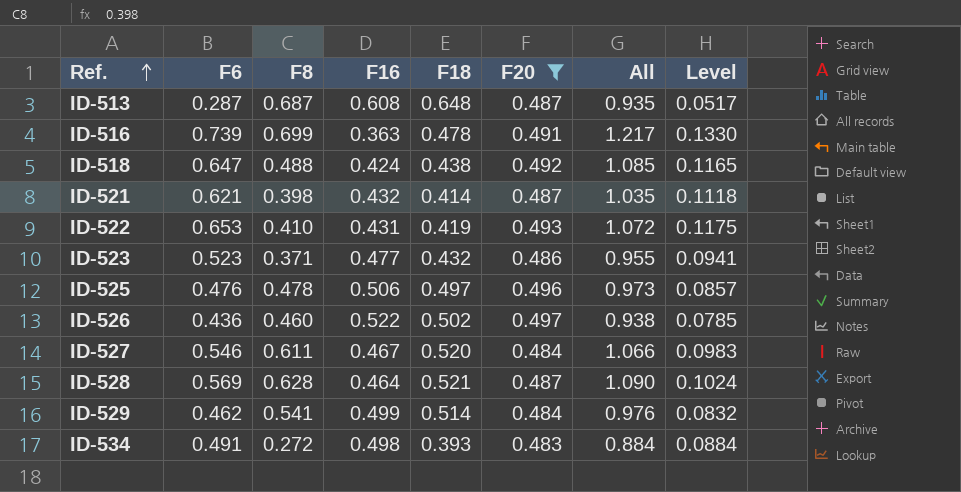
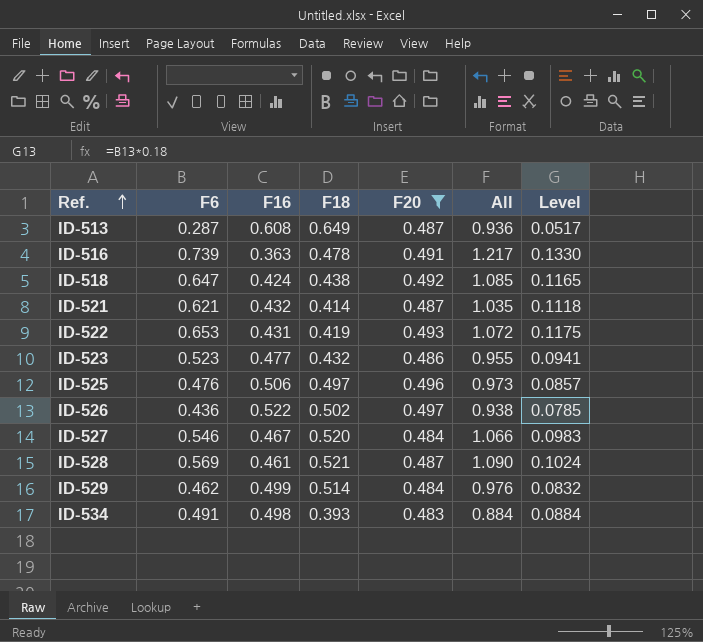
column F8 | position: 3 -> none
ID-513 | F18: 0.648 -> 0.649
ID-513 | All: 0.935 -> 0.936
ID-528 | F16: 0.464 -> 0.461

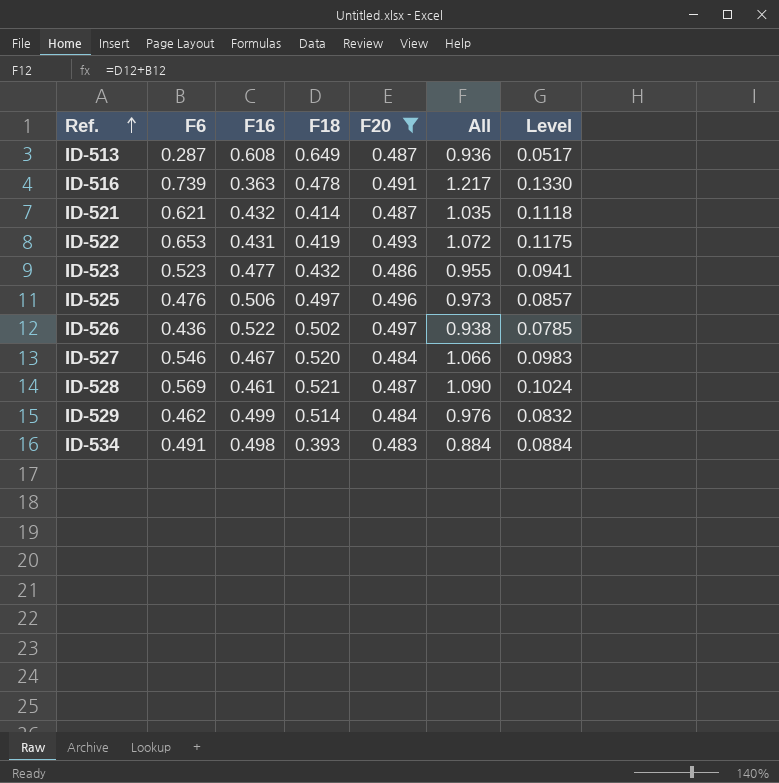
row ID-518: 0.647 | 0.424 | 0.438 | 0.492 | 1.085 | 0.1165 -> none

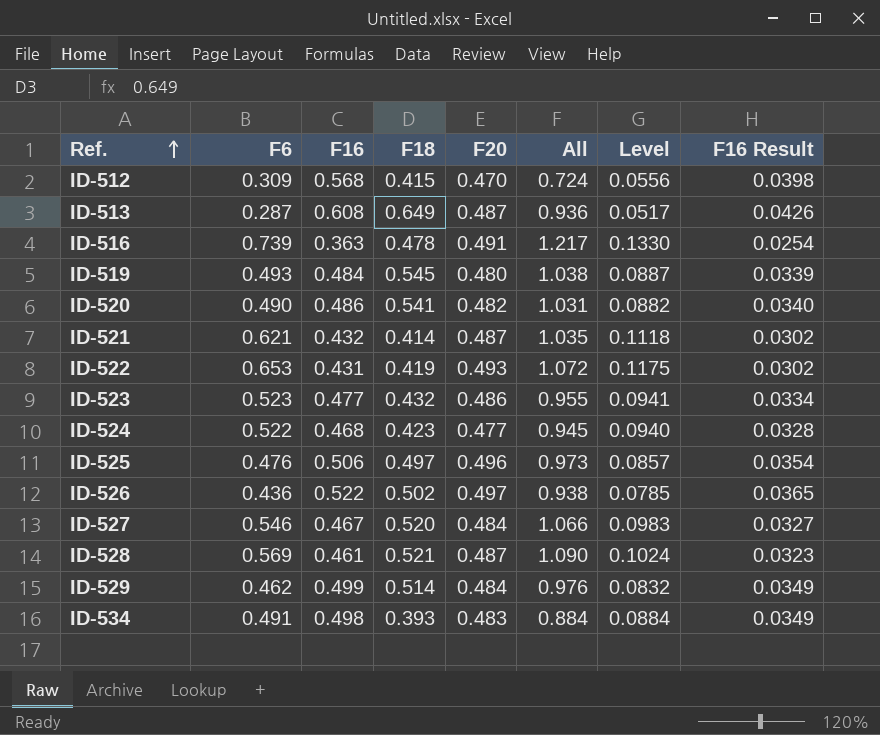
filter: F20 >= 0.483 -> none
column F16 Result | formula: none -> [F16] * 0.07

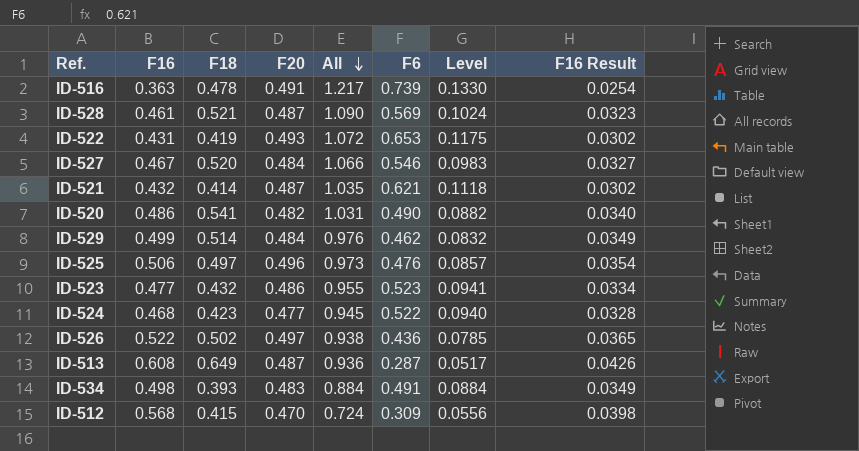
row order: Ref. ascending -> All descending
column F6 | position: 2 -> 6
row ID-519: 0.493 | 0.484 | 0.545 | 0.480 | 1.038 | 0.0887 | 0.0339 -> none

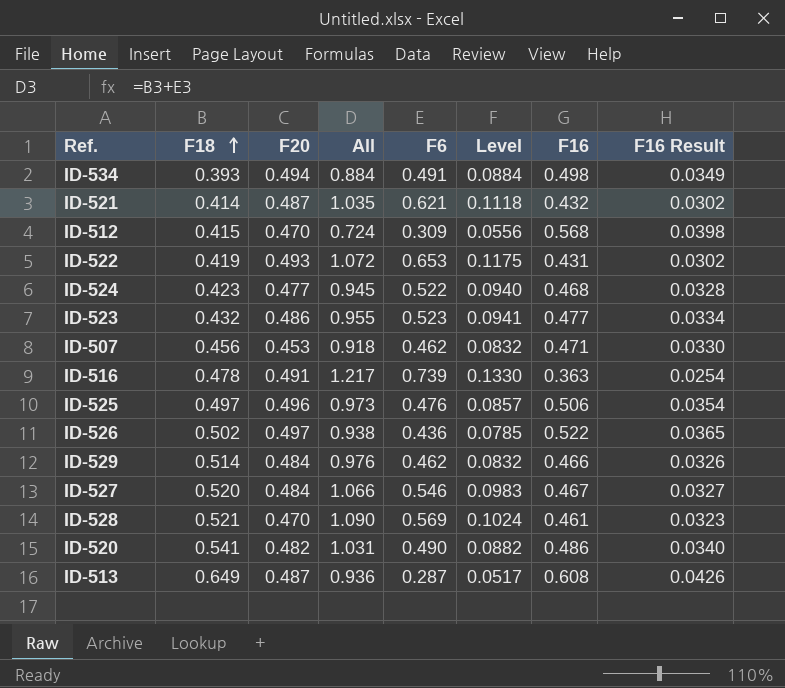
row order: All descending -> F18 ascending
column F16 | position: 2 -> 7
ID-534 | F20: 0.483 -> 0.494
row ID-507: none -> 0.456 | 0.453 | 0.918 | 0.462 | 0.0832 | 0.471 | 0.0330
ID-529 | F16: 0.499 -> 0.466
ID-529 | F16 Result: 0.0349 -> 0.0326
ID-528 | F20: 0.487 -> 0.470

